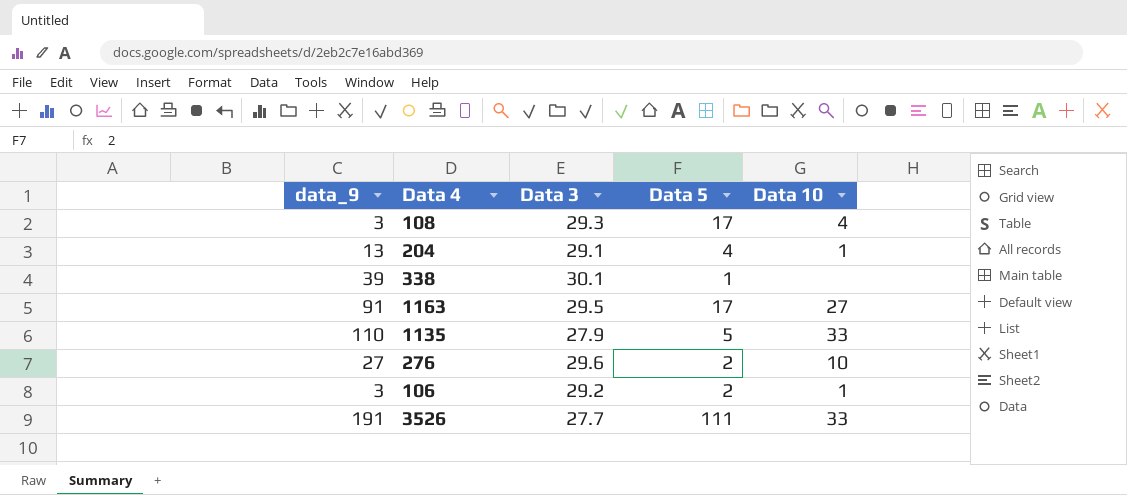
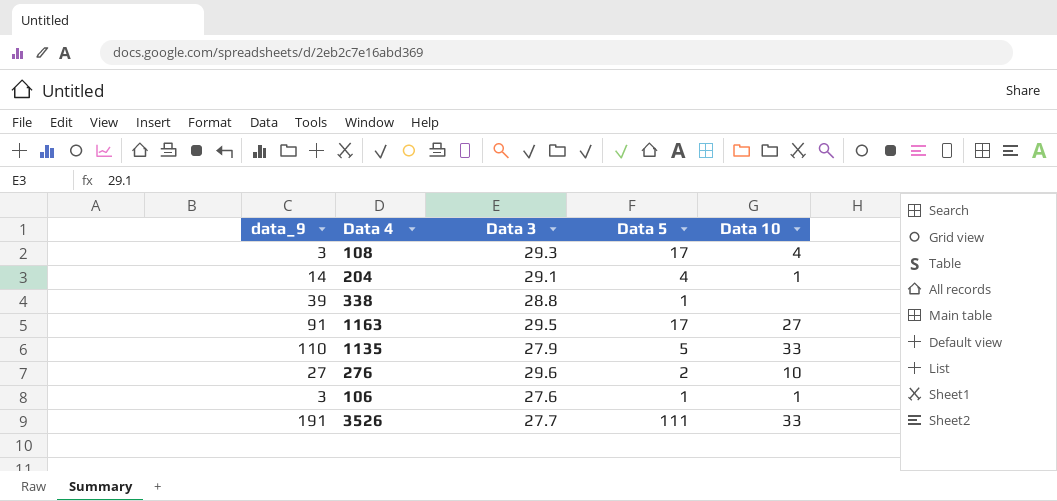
204 | data_9: 13 -> 14
338 | Data 3: 30.1 -> 28.8
106 | Data 3: 29.2 -> 27.6
106 | Data 5: 2 -> 1

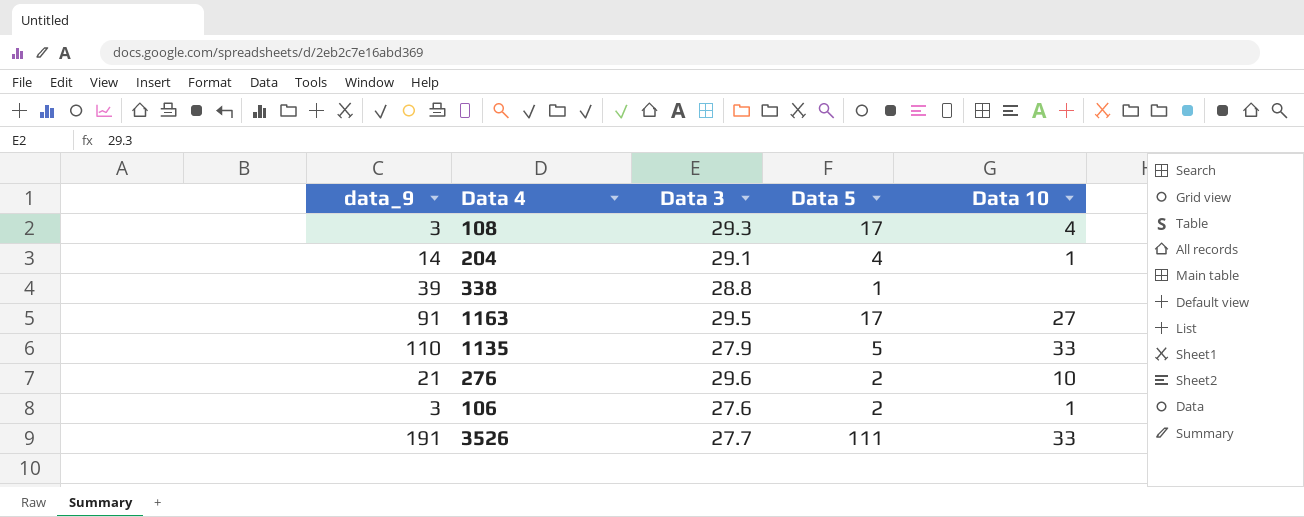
276 | data_9: 27 -> 21
106 | Data 5: 1 -> 2

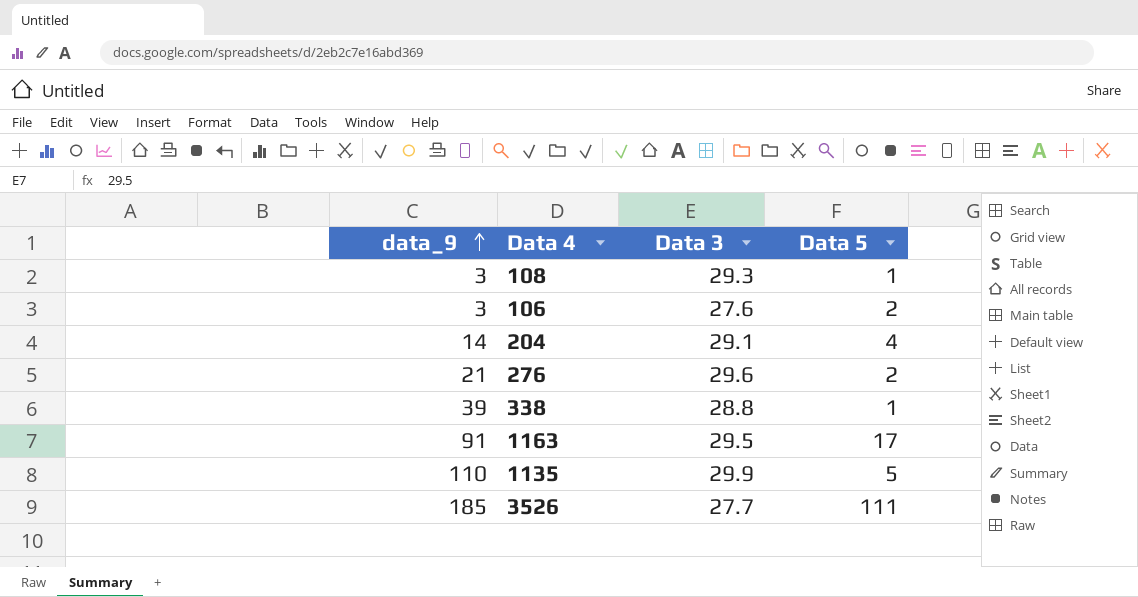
row order: none -> data_9 ascending
column Data 10 | position: 5 -> none
108 | Data 5: 17 -> 1
1135 | Data 3: 27.9 -> 29.9
3526 | data_9: 191 -> 185

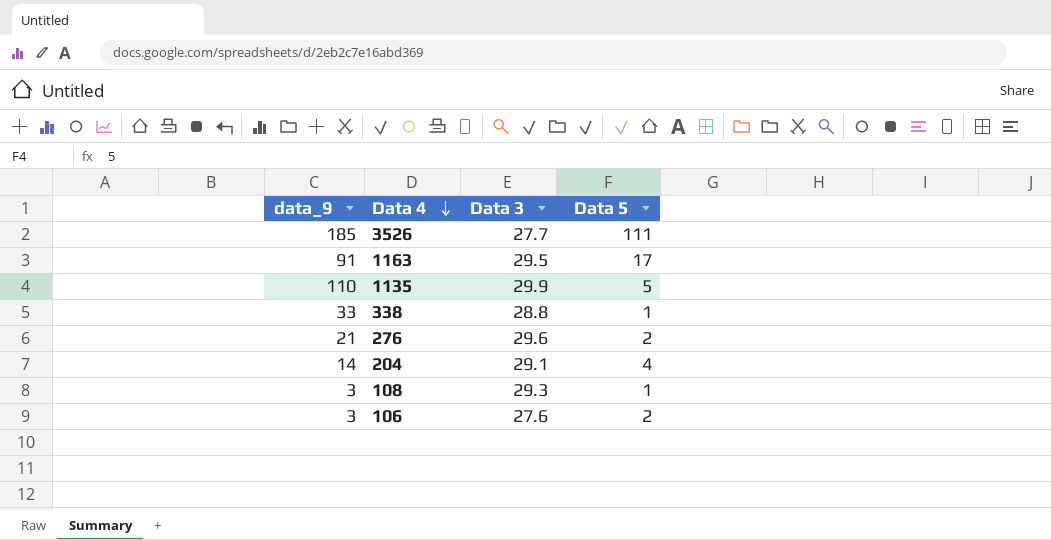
row order: data_9 ascending -> Data 4 descending
338 | data_9: 39 -> 33

